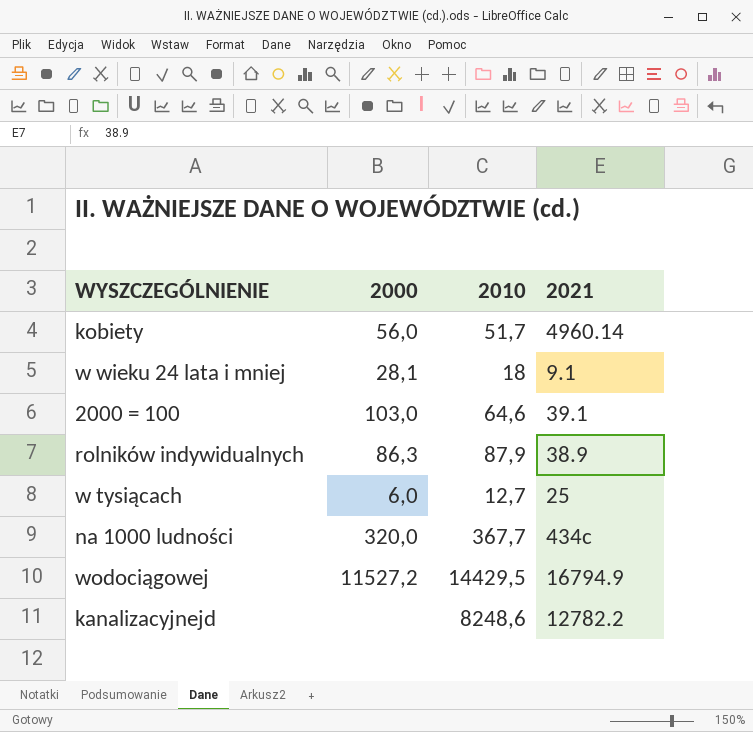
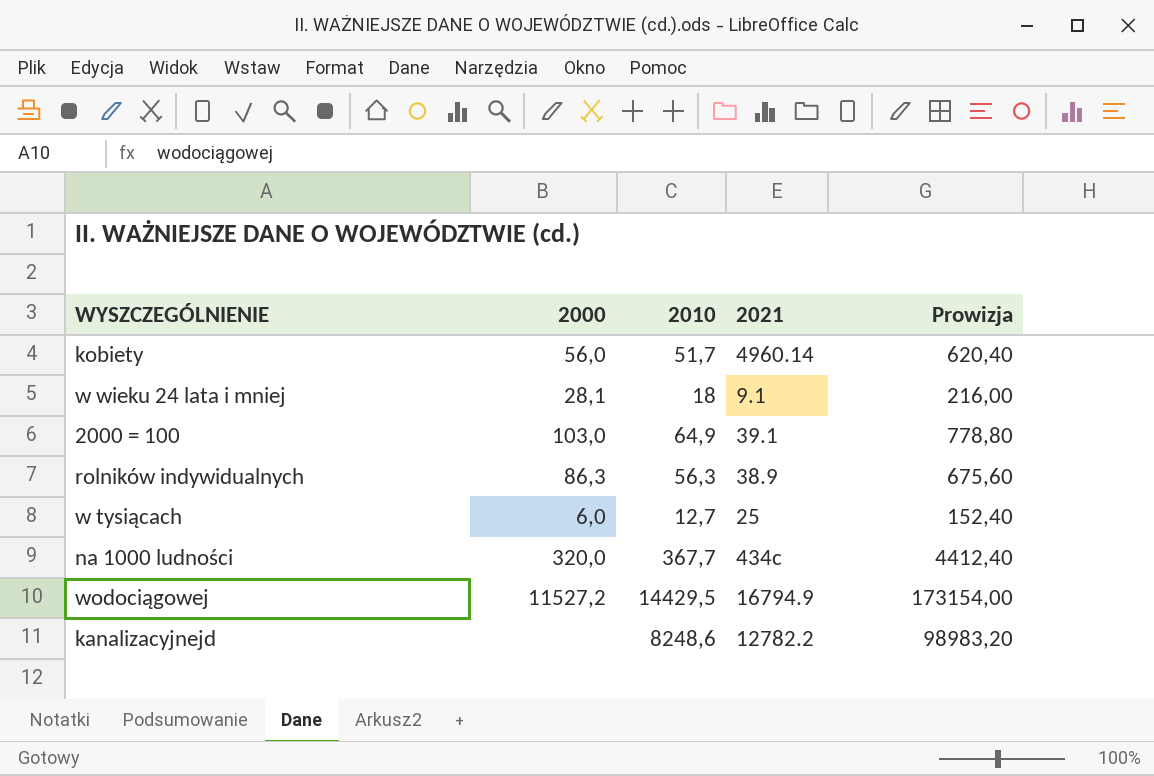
column Prowizja | formula: none -> [2010] * 12
2000 = 100 | 2010: 64,6 -> 64,9
rolników indywidualnych | 2010: 87,9 -> 56,3

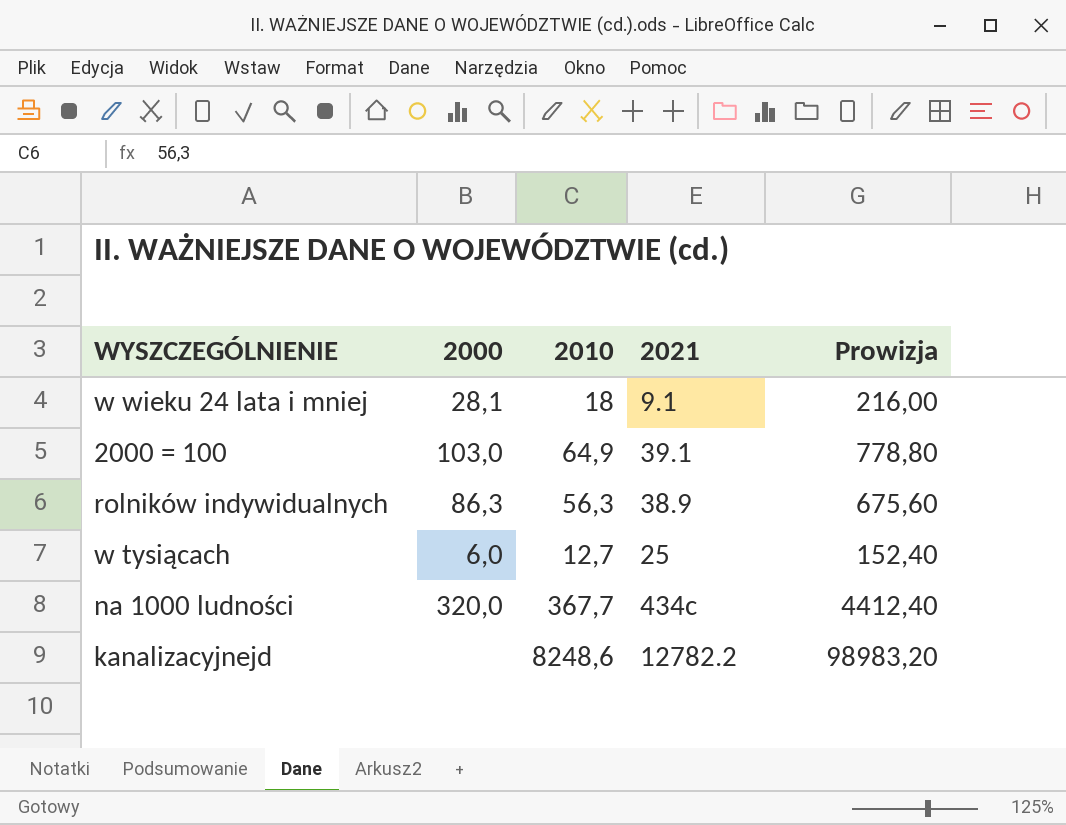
row kobiety: 56,0 | 51,7 | 4960.14 | 620,40 -> none
row wodociągowej: 11527,2 | 14429,5 | 16794.9 | 173154,00 -> none

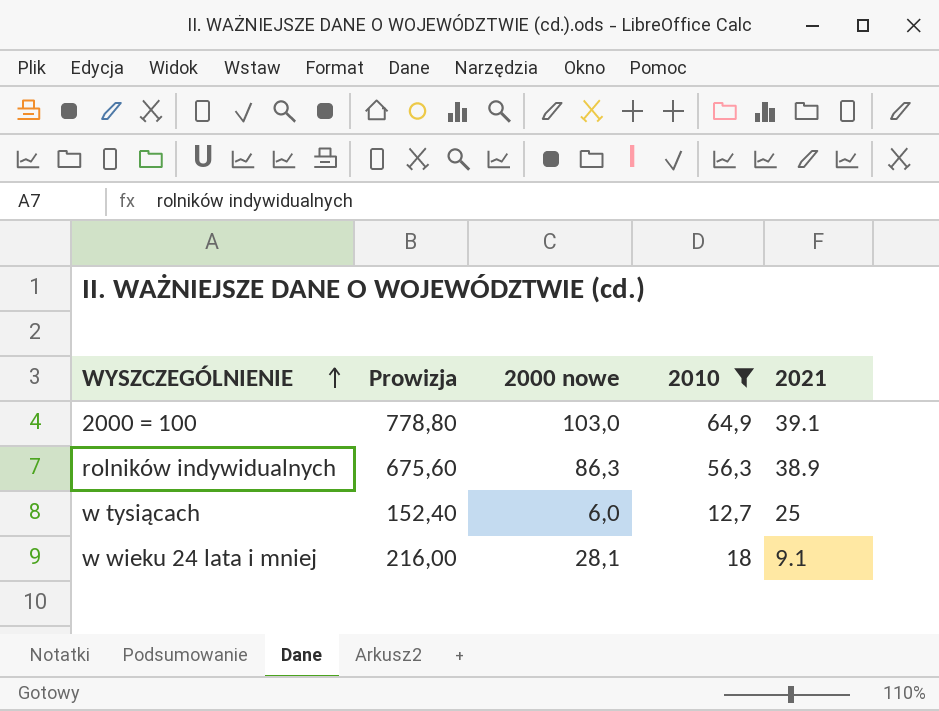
filter: none -> 2010 <= 64,9
row order: none -> WYSZCZEGÓLNIENIE ascending
column Prowizja | position: 5 -> 2
column name: 2000 -> 2000 nowe

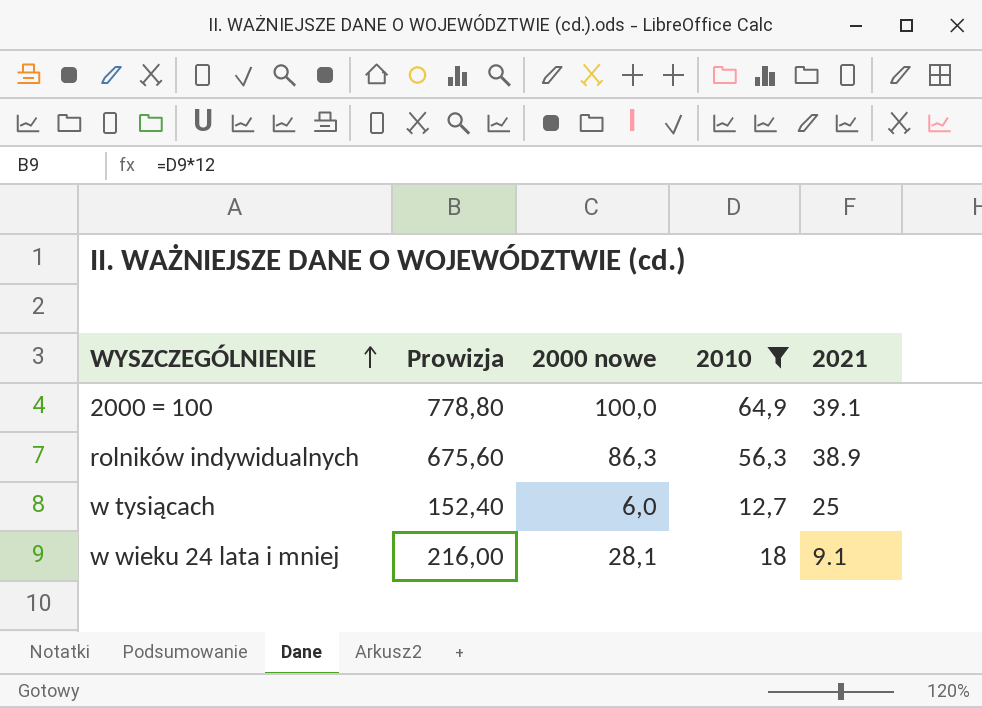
2000 = 100 | 2000 nowe: 103,0 -> 100,0

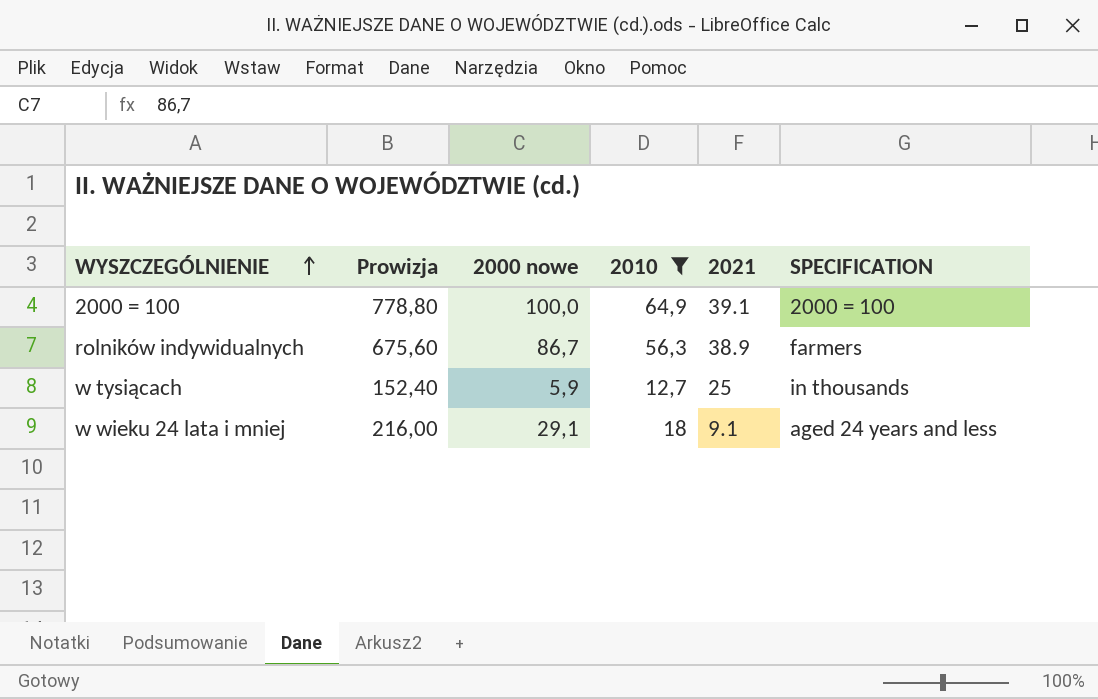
column SPECIFICATION | position: none -> 6
rolników indywidualnych | 2000 nowe: 86,3 -> 86,7
w tysiącach | 2000 nowe: 6,0 -> 5,9
w wieku 24 lata i mniej | 2000 nowe: 28,1 -> 29,1

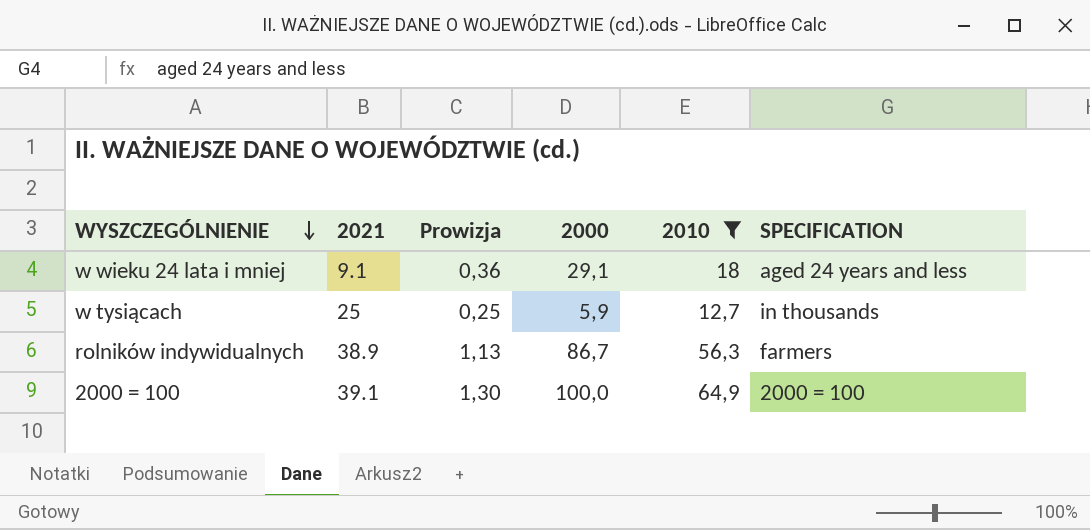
row order: WYSZCZEGÓLNIENIE ascending -> WYSZCZEGÓLNIENIE descending
column 2021 | position: 5 -> 2
column Prowizja | formula: [2010] * 12 -> [2010] * 0,02
column name: 2000 nowe -> 2000

